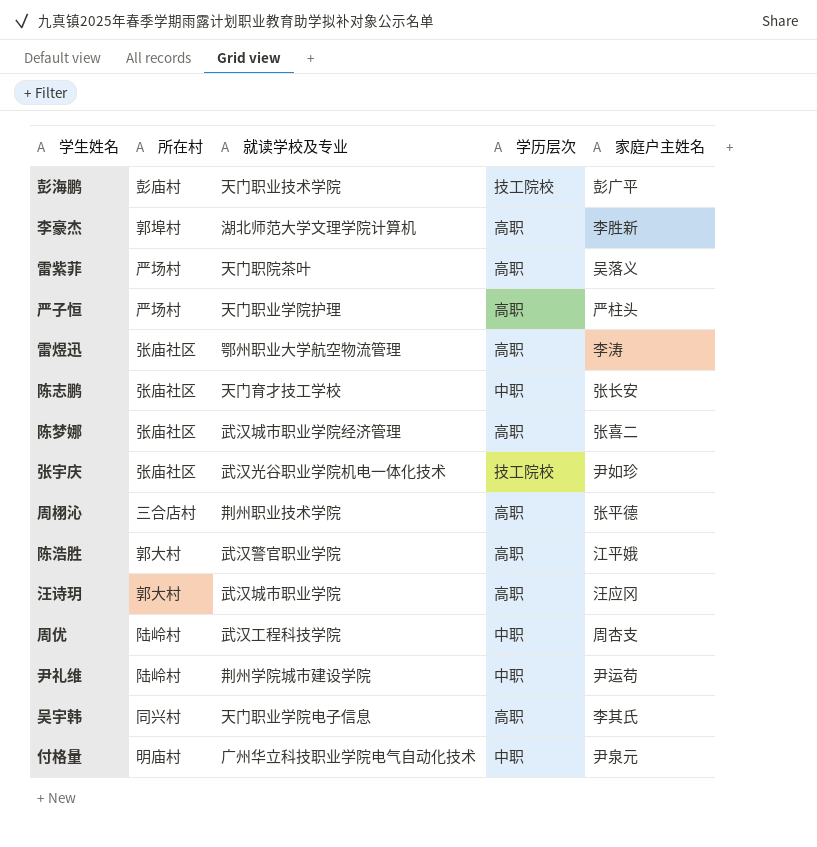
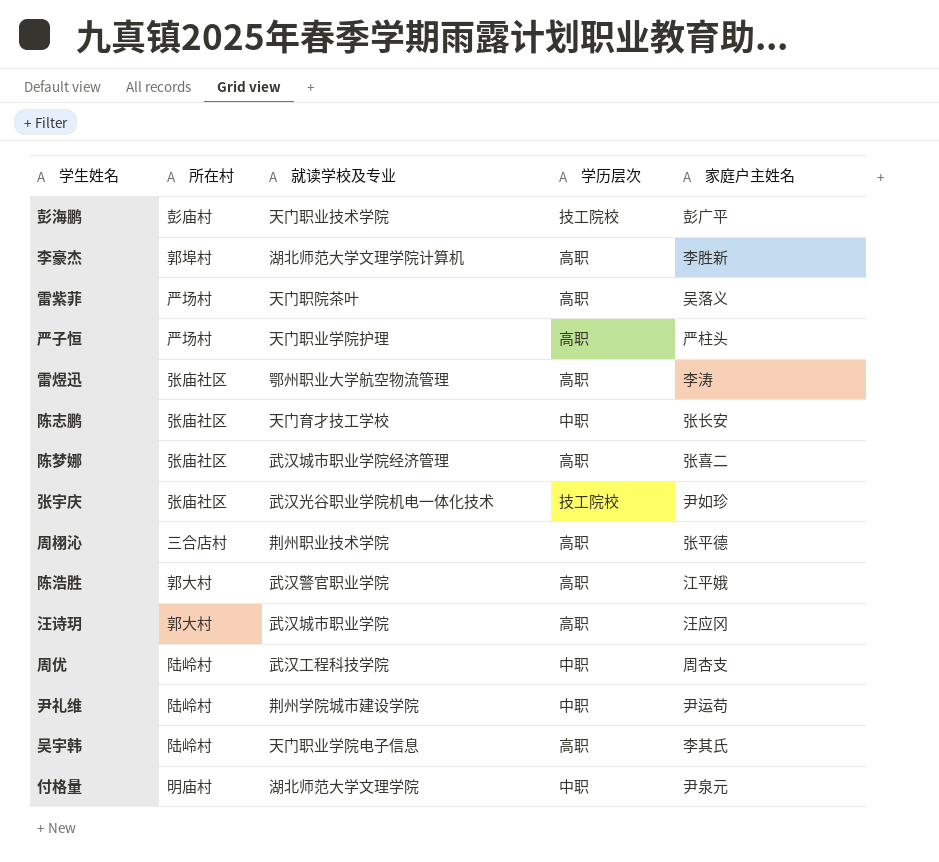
吴宇韩 | 所在村: 同兴村 -> 陆岭村
付格量 | 就读学校及专业: 广州华立科技职业学院电气自动化技术 -> 湖北师范大学文理学院

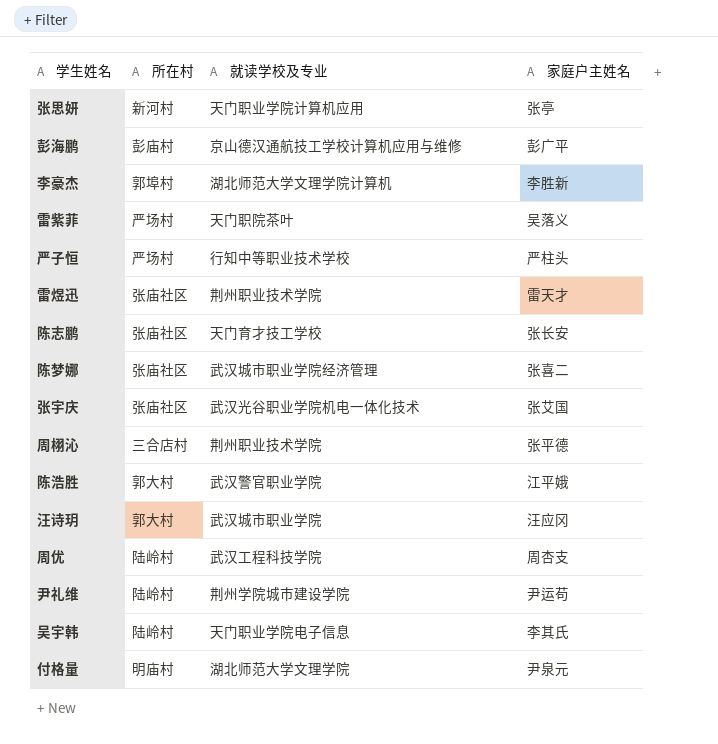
column 学历层次 | position: 4 -> none
row 张思妍: none -> 新河村 | 天门职业学院计算机应用 | 张亭
彭海鹏 | 就读学校及专业: 天门职业技术学院 -> 京山德汉通航技工学校计算机应用与维修
严子恒 | 就读学校及专业: 天门职业学院护理 -> 行知中等职业技术学校
雷煜迅 | 就读学校及专业: 鄂州职业大学航空物流管理 -> 荆州职业技术学院
雷煜迅 | 家庭户主姓名: 李涛 -> 雷天才
张宇庆 | 家庭户主姓名: 尹如珍 -> 张艾国

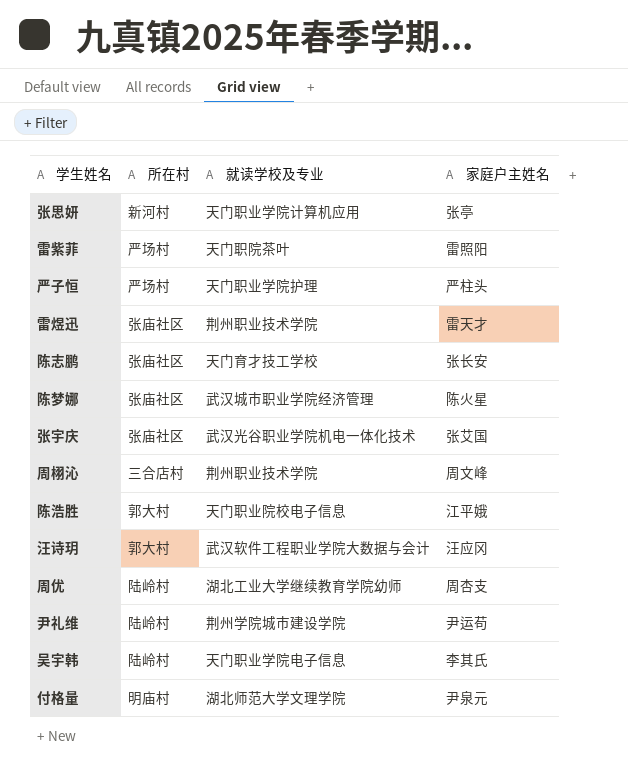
row 彭海鹏: 彭庙村 | 京山德汉通航技工学校计算机应用与维修 | 彭广平 -> none
row 李豪杰: 郭埠村 | 湖北师范大学文理学院计算机 | 李胜新 -> none
雷紫菲 | 家庭户主姓名: 吴落义 -> 雷照阳
严子恒 | 就读学校及专业: 行知中等职业技术学校 -> 天门职业学院护理
陈梦娜 | 家庭户主姓名: 张喜二 -> 陈火星
周栩沁 | 家庭户主姓名: 张平德 -> 周文峰
陈浩胜 | 就读学校及专业: 武汉警官职业学院 -> 天门职业院校电子信息
汪诗玥 | 就读学校及专业: 武汉城市职业学院 -> 武汉软件工程职业学院大数据与会计
周优 | 就读学校及专业: 武汉工程科技学院 -> 湖北工业大学继续教育学院幼师

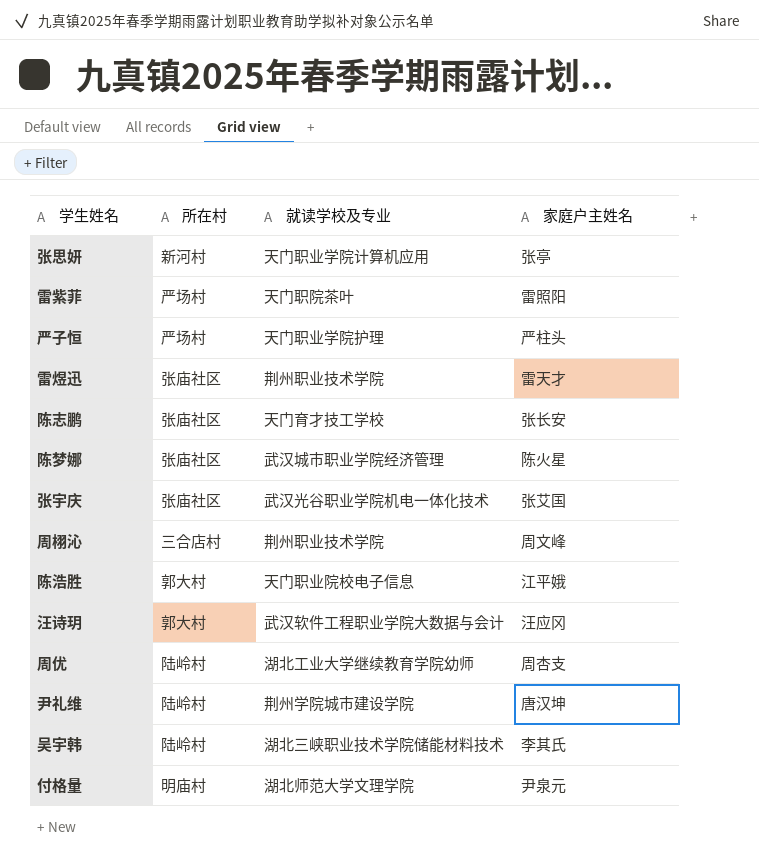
尹礼维 | 家庭户主姓名: 尹运苟 -> 唐汉坤
吴宇韩 | 就读学校及专业: 天门职业学院电子信息 -> 湖北三峡职业技术学院储能材料技术

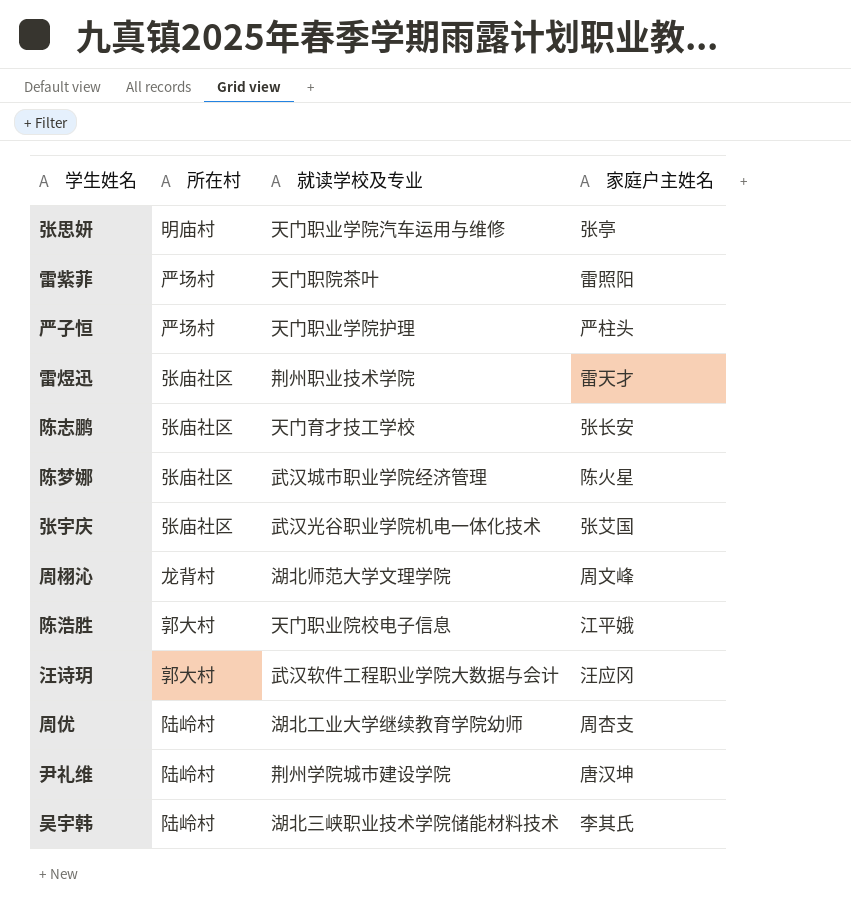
row 付格量: 明庙村 | 湖北师范大学文理学院 | 尹泉元 -> none
张思妍 | 所在村: 新河村 -> 明庙村
张思妍 | 就读学校及专业: 天门职业学院计算机应用 -> 天门职业学院汽车运用与维修
周栩沁 | 所在村: 三合店村 -> 龙背村
周栩沁 | 就读学校及专业: 荆州职业技术学院 -> 湖北师范大学文理学院

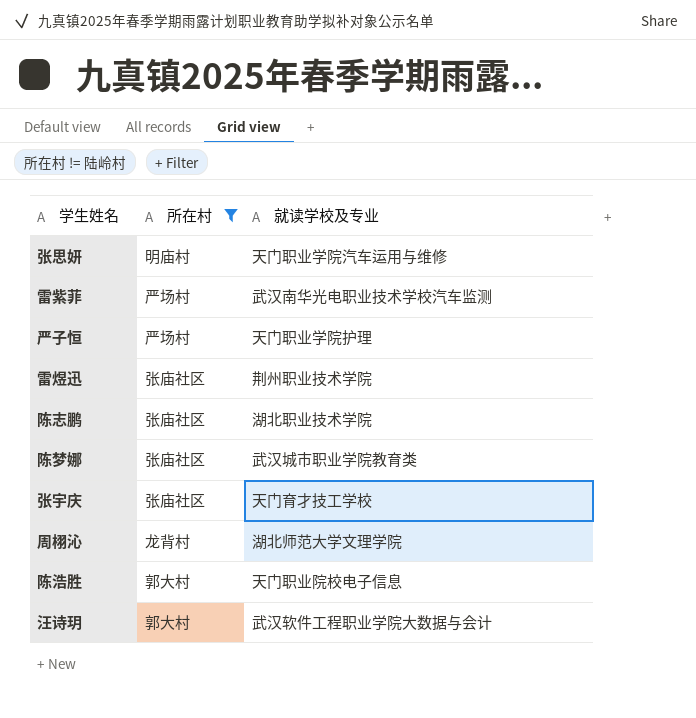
filter: none -> 所在村 != 陆岭村
column 家庭户主姓名 | position: 4 -> none
雷紫菲 | 就读学校及专业: 天门职院茶叶 -> 武汉南华光电职业技术学校汽车监测
陈志鹏 | 就读学校及专业: 天门育才技工学校 -> 湖北职业技术学院
陈梦娜 | 就读学校及专业: 武汉城市职业学院经济管理 -> 武汉城市职业学院教育类
张宇庆 | 就读学校及专业: 武汉光谷职业学院机电一体化技术 -> 天门育才技工学校

